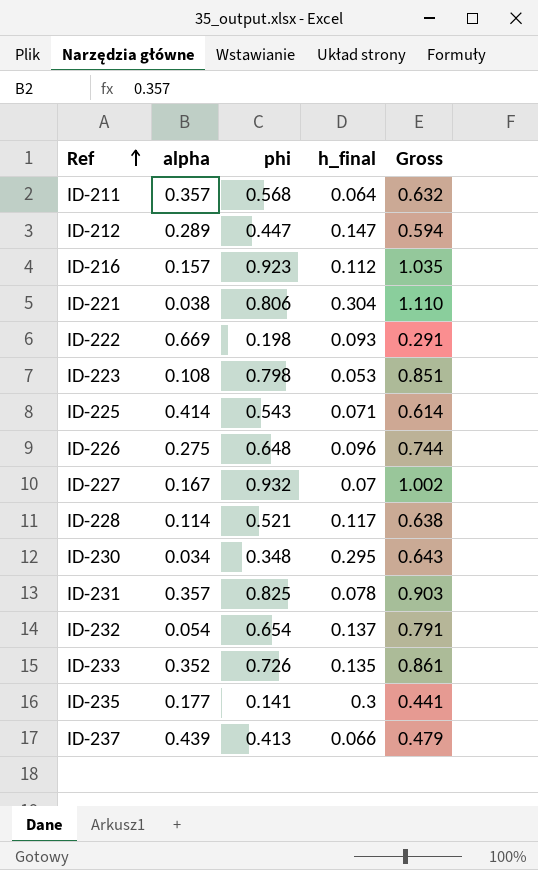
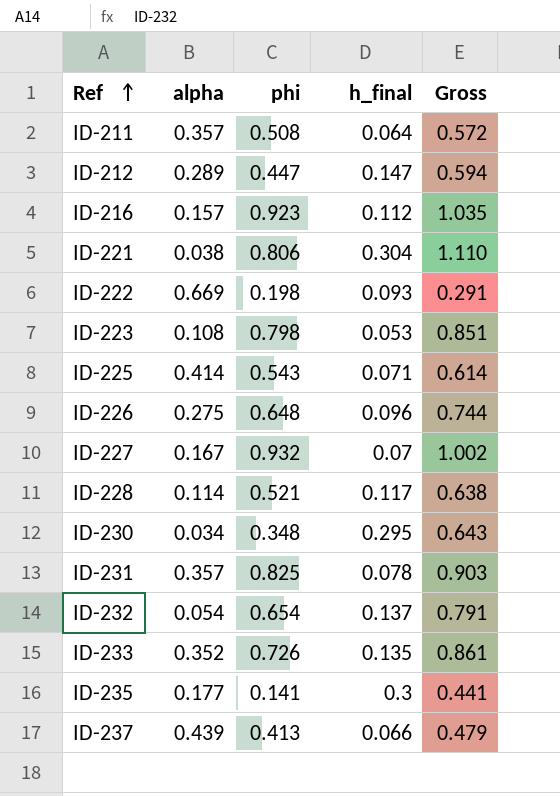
ID-211 | phi: 0.568 -> 0.508
ID-211 | Gross: 0.632 -> 0.572

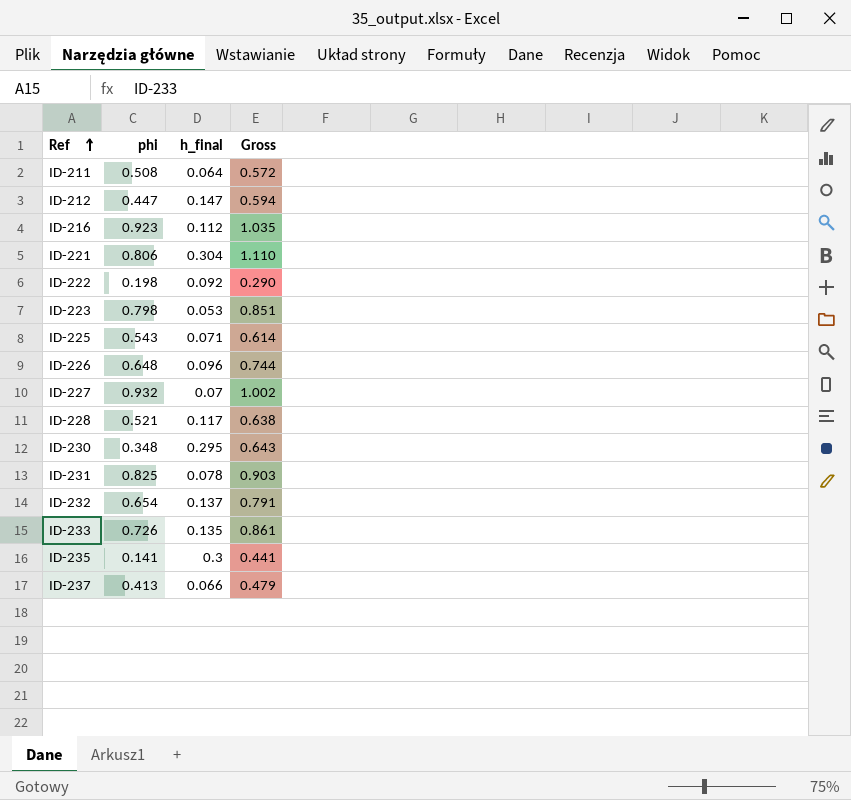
column alpha | position: 2 -> none
ID-222 | h_final: 0.093 -> 0.092
ID-222 | Gross: 0.291 -> 0.290

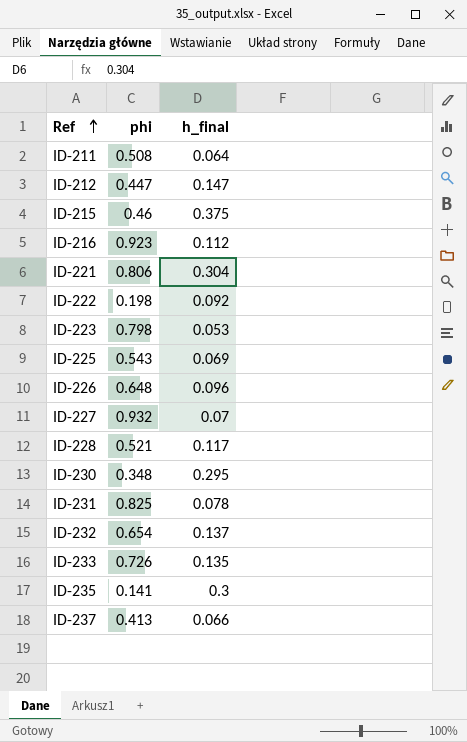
column Gross | formula: [phi] + [h_final] -> none
row ID-215: none -> 0.46 | 0.375
ID-225 | h_final: 0.071 -> 0.069

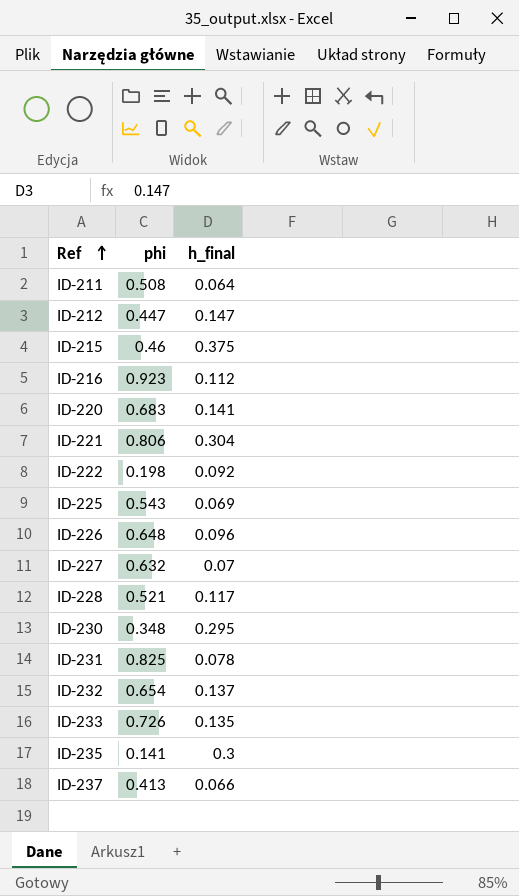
row ID-223: 0.798 | 0.053 -> none
row ID-220: none -> 0.683 | 0.141
ID-227 | phi: 0.932 -> 0.632

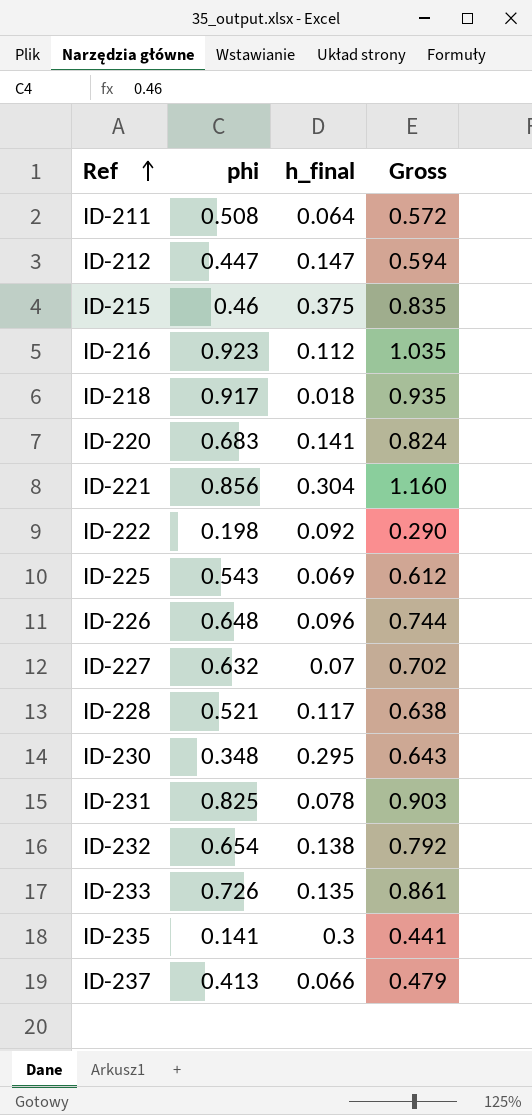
column Gross | formula: none -> [phi] + [h_final]
row ID-218: none -> 0.917 | 0.018 | 0.935
ID-221 | phi: 0.806 -> 0.856
ID-232 | h_final: 0.137 -> 0.138

